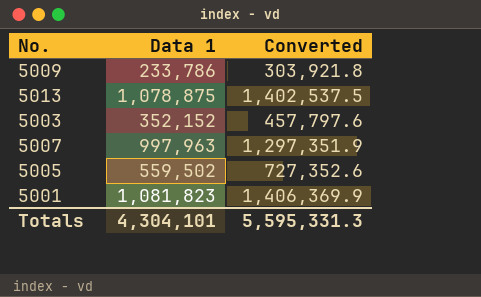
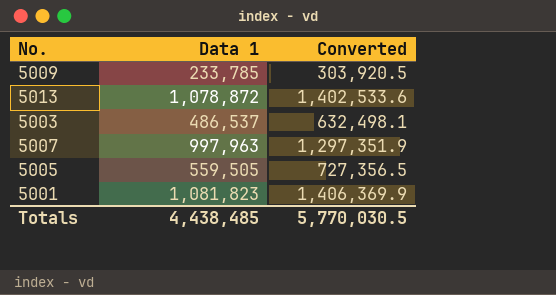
5009 | Data 1: 233,786 -> 233,785
5009 | Converted: 303,921.8 -> 303,920.5
5013 | Data 1: 1,078,875 -> 1,078,872
5013 | Converted: 1,402,537.5 -> 1,402,533.6
5003 | Data 1: 352,152 -> 486,537
5003 | Converted: 457,797.6 -> 632,498.1
5005 | Data 1: 559,502 -> 559,505
5005 | Converted: 727,352.6 -> 727,356.5
Totals | Data 1: 4,304,101 -> 4,438,485
Totals | Converted: 5,595,331.3 -> 5,770,030.5

